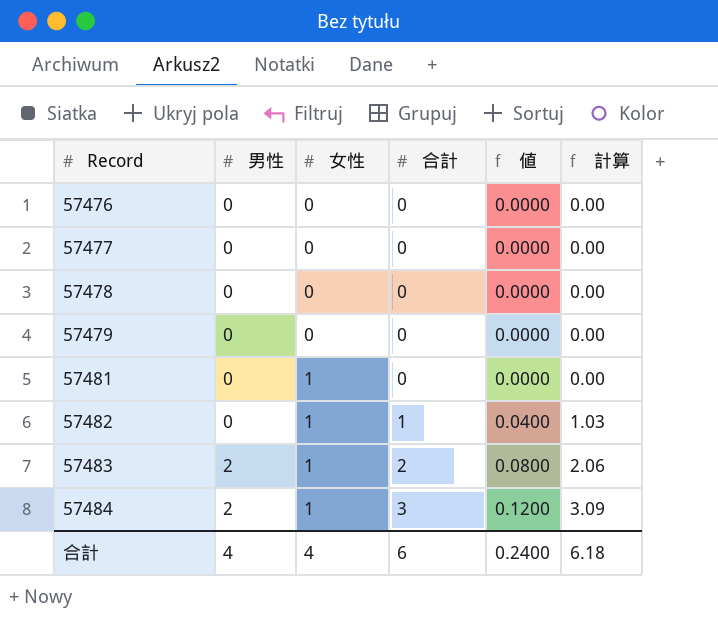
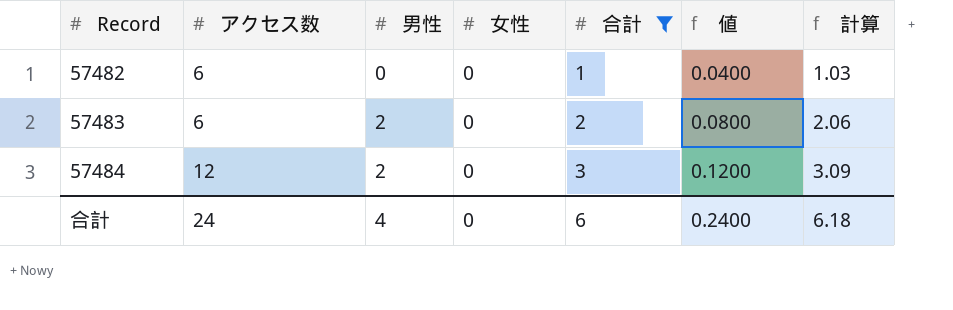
filter: none -> 合計 != 0
column アクセス数 | position: none -> 2
57482 | 女性: 1 -> 0
57483 | 女性: 1 -> 0
57484 | 女性: 1 -> 0
合計 | 女性: 4 -> 0

